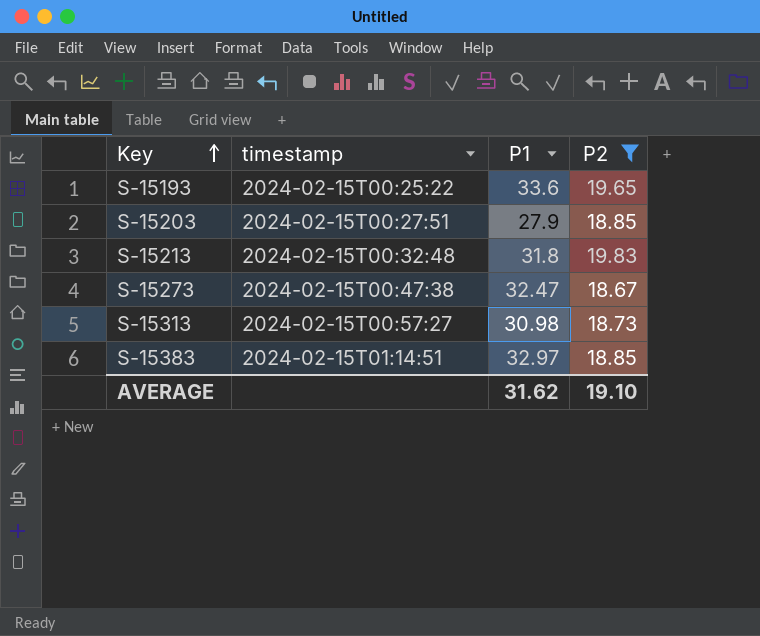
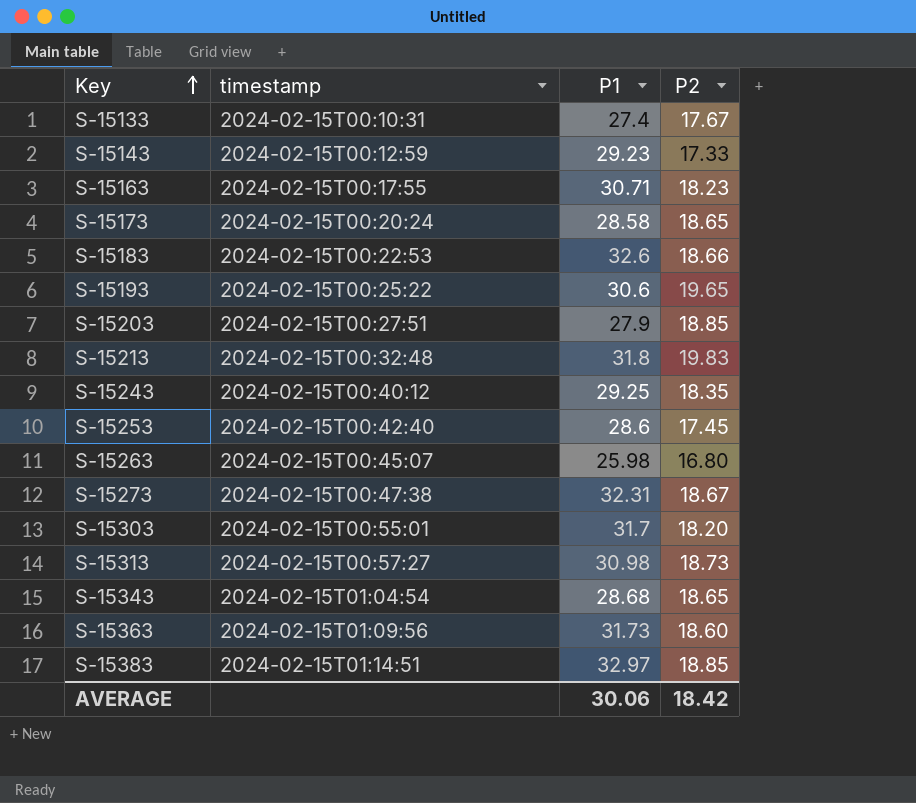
filter: P2 >= 18.67 -> none
S-15193 | P1: 33.6 -> 30.6
S-15273 | P1: 32.47 -> 32.31
AVERAGE | P1: 31.62 -> 30.06
AVERAGE | P2: 19.10 -> 18.42

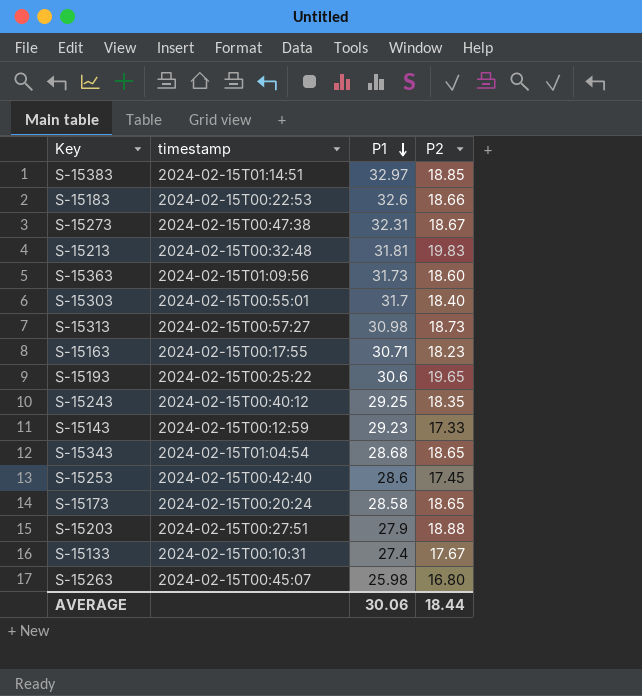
row order: Key ascending -> P1 descending
S-15213 | P1: 31.8 -> 31.81
S-15303 | P2: 18.20 -> 18.40
S-15203 | P2: 18.85 -> 18.88
AVERAGE | P2: 18.42 -> 18.44

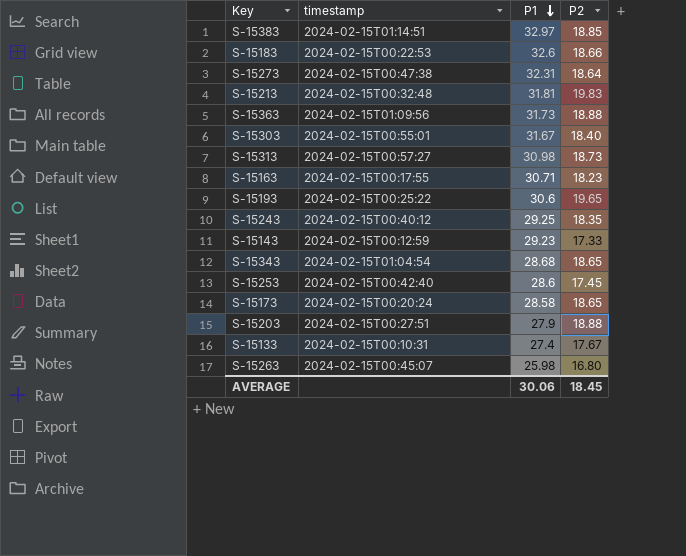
S-15273 | P2: 18.67 -> 18.64
S-15363 | P2: 18.60 -> 18.88
S-15303 | P1: 31.7 -> 31.67
AVERAGE | P2: 18.44 -> 18.45

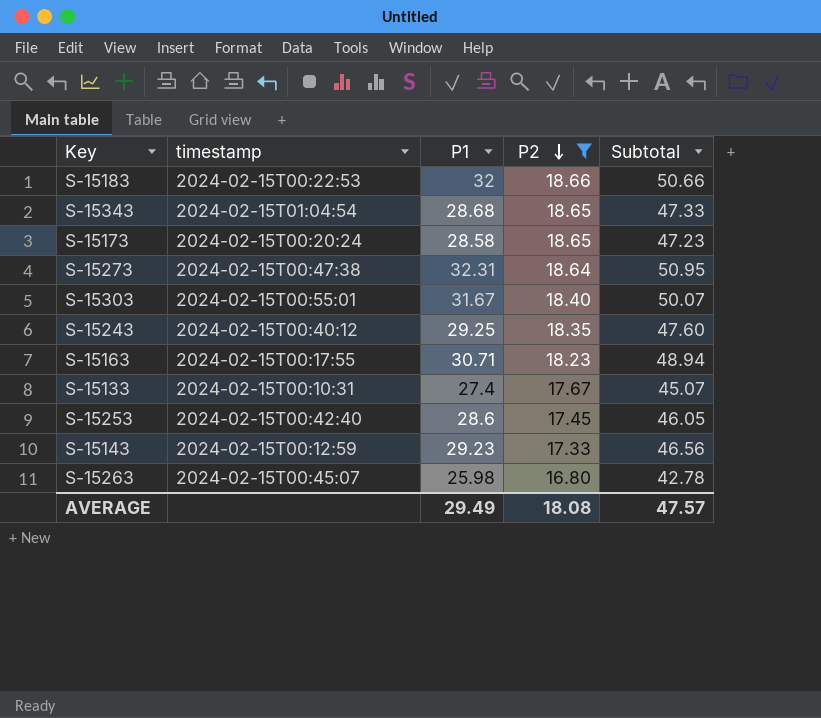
filter: none -> P2 <= 18.66
row order: P1 descending -> P2 descending
column Subtotal | formula: none -> [P1] + [P2]
S-15183 | P1: 32.6 -> 32
AVERAGE | P1: 30.06 -> 29.49
AVERAGE | P2: 18.45 -> 18.08

